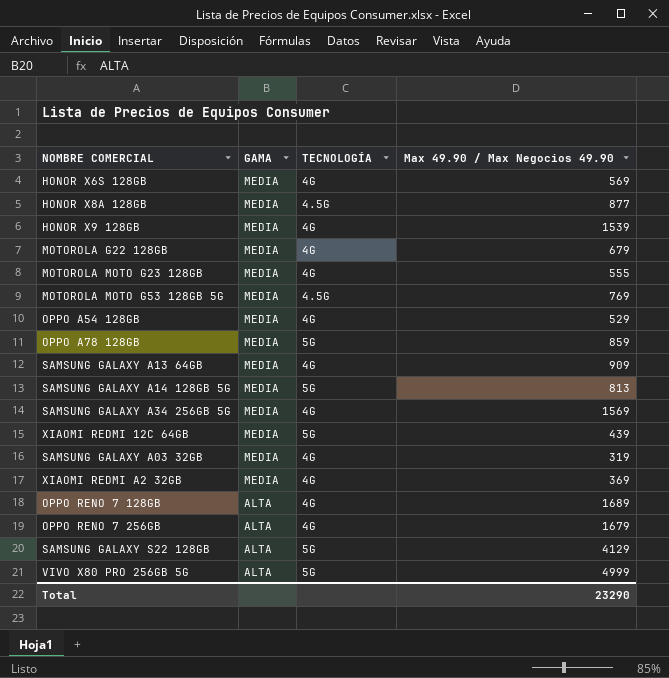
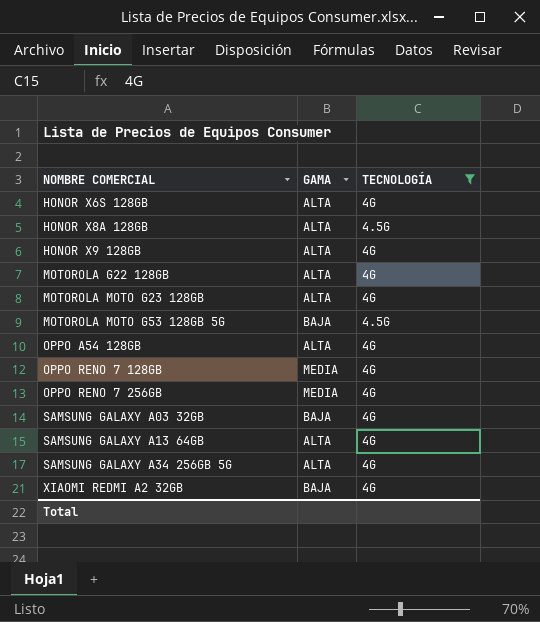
filter: none -> TECNOLOGÍA != 5G
row order: GAMA descending -> NOMBRE COMERCIAL ascending
column Max 49.90 / Max Negocios 49.90 | position: 4 -> none
HONOR X6S 128GB | GAMA: MEDIA -> ALTA
HONOR X8A 128GB | GAMA: MEDIA -> ALTA
HONOR X9 128GB | GAMA: MEDIA -> ALTA
MOTOROLA G22 128GB | GAMA: MEDIA -> ALTA
MOTOROLA MOTO G23 128GB | GAMA: MEDIA -> ALTA
MOTOROLA MOTO G53 128GB 5G | GAMA: MEDIA -> BAJA
OPPO A54 128GB | GAMA: MEDIA -> ALTA
OPPO RENO 7 128GB | GAMA: ALTA -> MEDIA
OPPO RENO 7 256GB | GAMA: ALTA -> MEDIA
SAMSUNG GALAXY A03 32GB | GAMA: MEDIA -> BAJA
SAMSUNG GALAXY A13 64GB | GAMA: MEDIA -> ALTA
SAMSUNG GALAXY A34 256GB 5G | GAMA: MEDIA -> ALTA
XIAOMI REDMI A2 32GB | GAMA: MEDIA -> BAJA

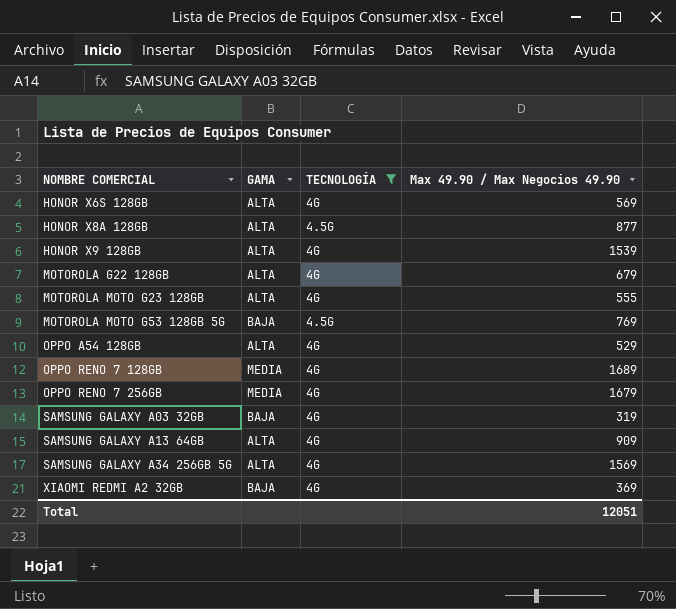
column Max 49.90 / Max Negocios 49.90 | position: none -> 4

